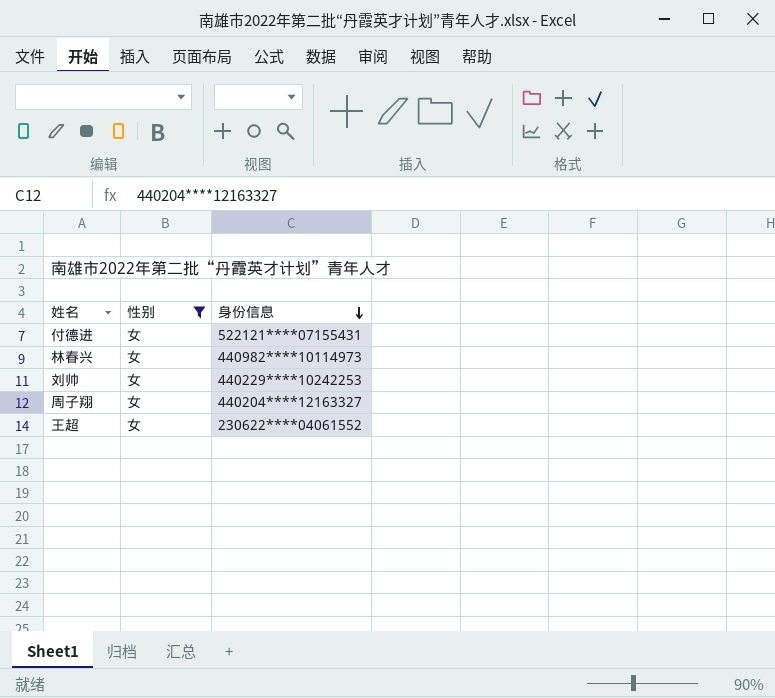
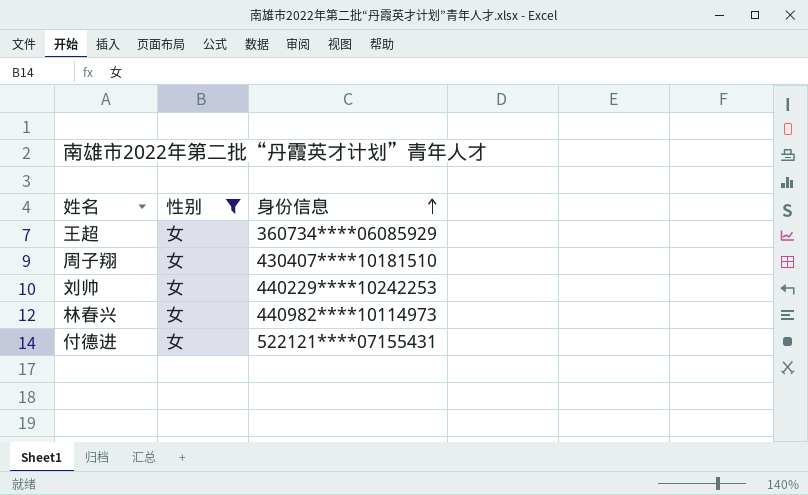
row order: 身份信息 descending -> 身份信息 ascending
王超 | 身份信息: 230622****04061552 -> 360734****06085929
周子翔 | 身份信息: 440204****12163327 -> 430407****10181510

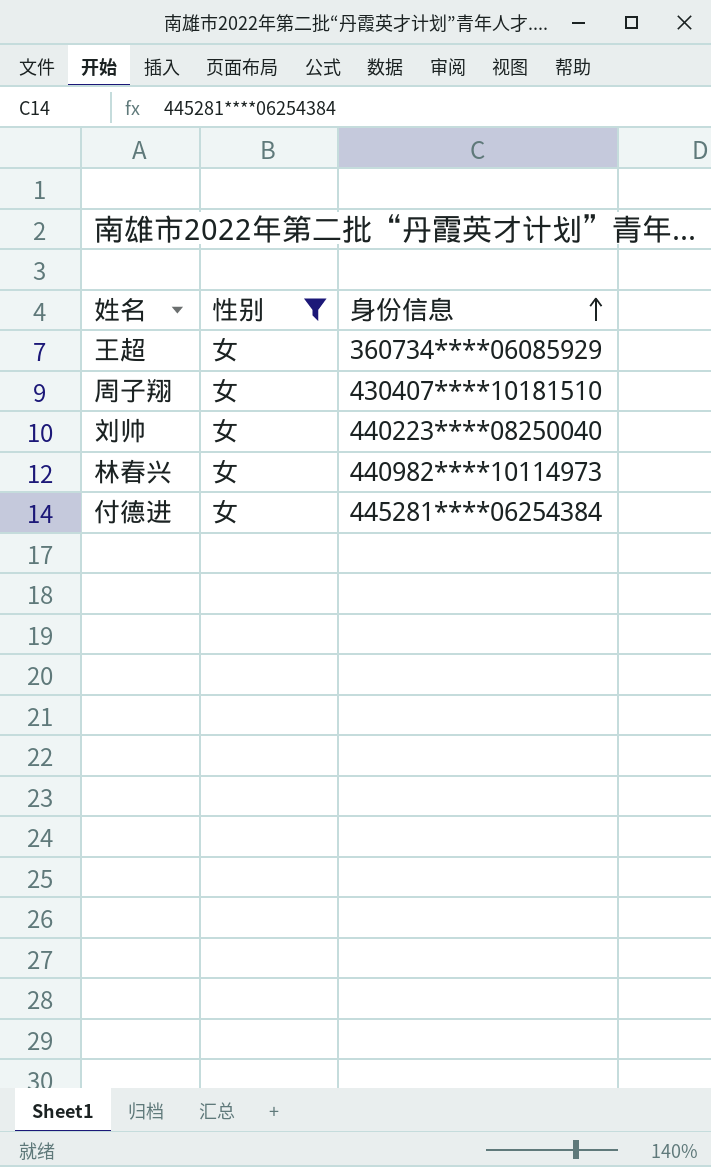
刘帅 | 身份信息: 440229****10242253 -> 440223****08250040
付德进 | 身份信息: 522121****07155431 -> 445281****06254384

